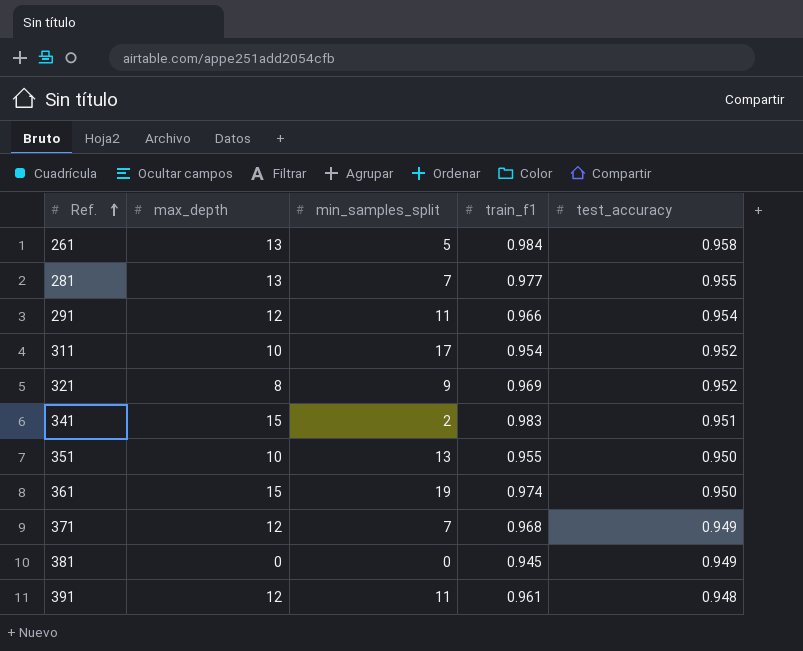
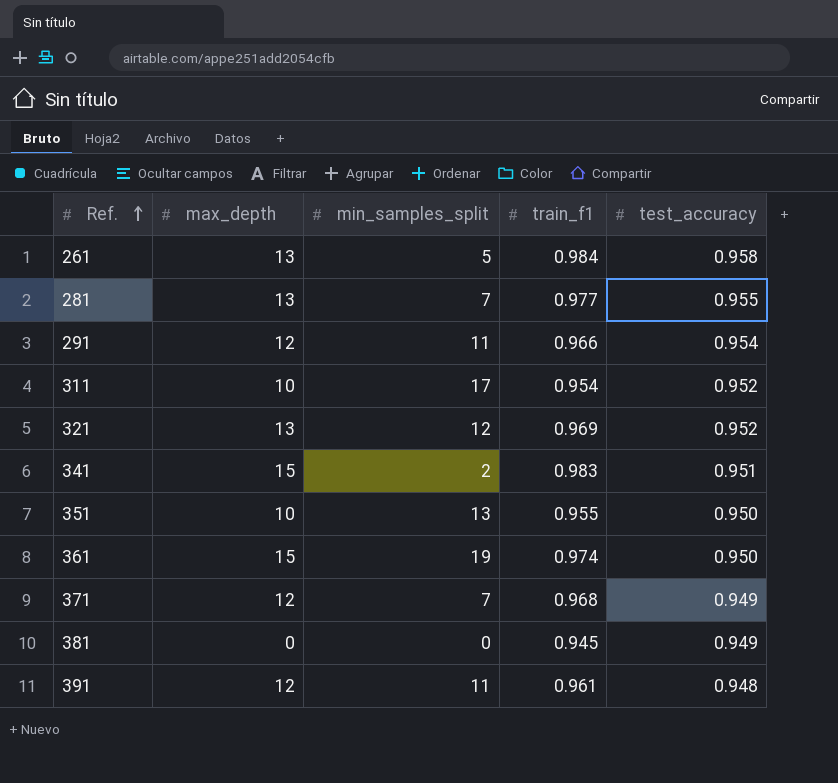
321 | max_depth: 8 -> 13
321 | min_samples_split: 9 -> 12

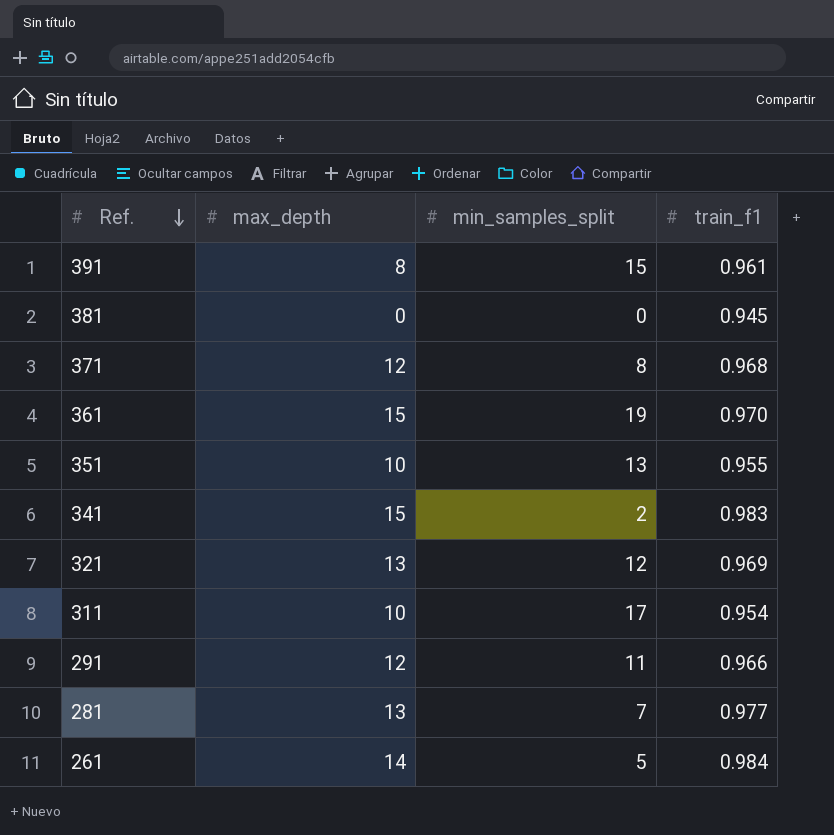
row order: Ref. ascending -> Ref. descending
column test_accuracy | position: 5 -> none
391 | max_depth: 12 -> 8
391 | min_samples_split: 11 -> 15
371 | min_samples_split: 7 -> 8
361 | train_f1: 0.974 -> 0.970
261 | max_depth: 13 -> 14

